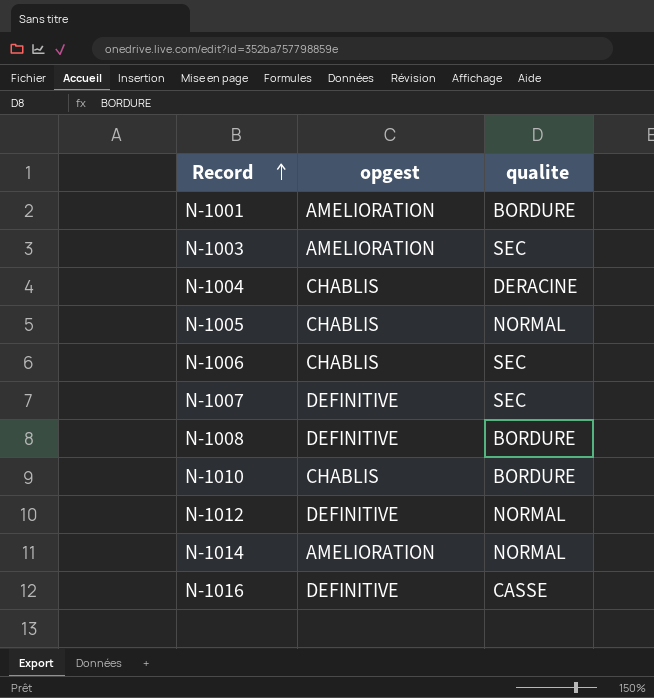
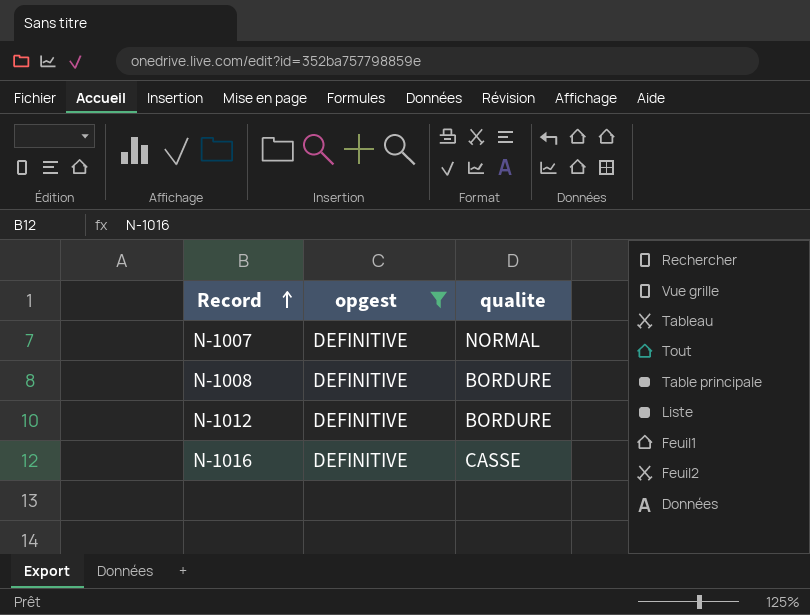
filter: none -> opgest = DEFINITIVE
N-1007 | qualite: SEC -> NORMAL
N-1012 | qualite: NORMAL -> BORDURE

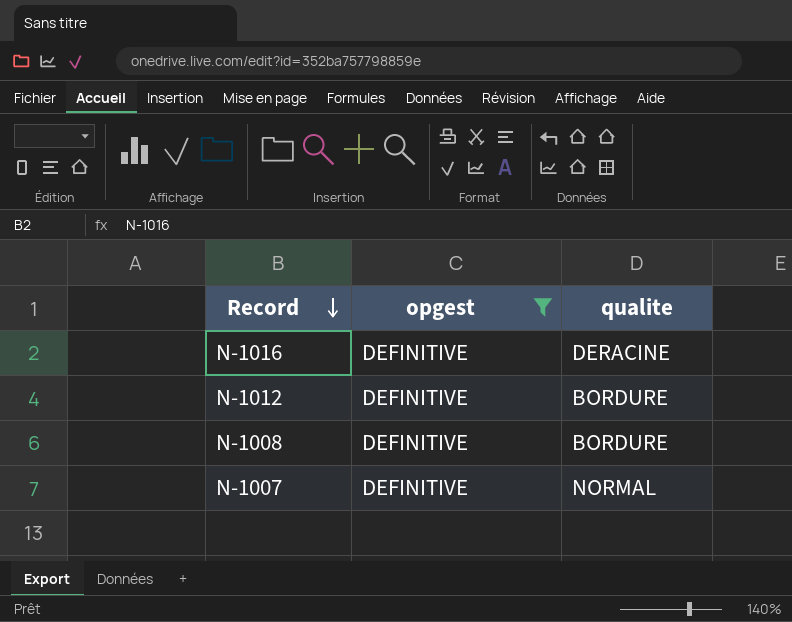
row order: Record ascending -> Record descending
N-1016 | qualite: CASSE -> DERACINE

